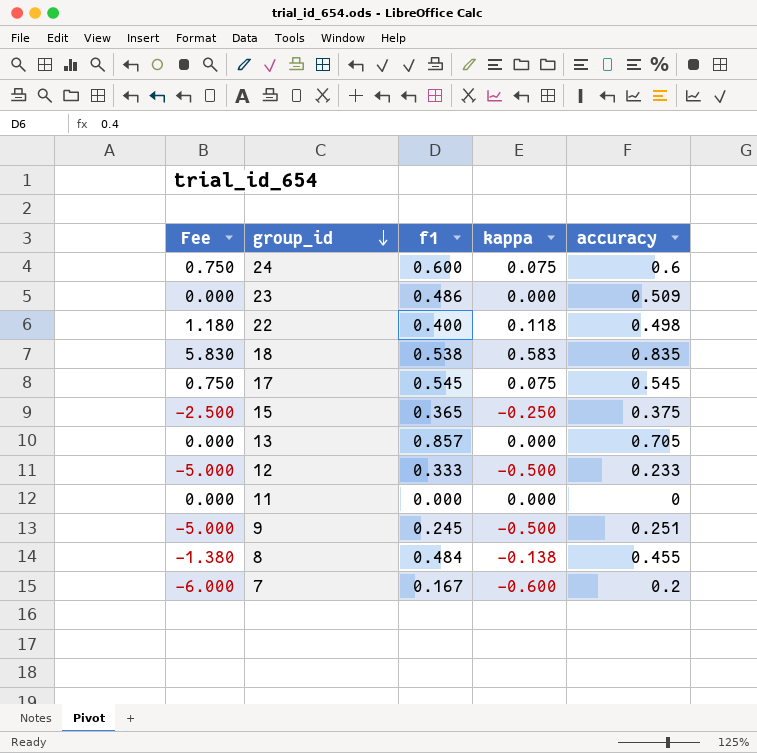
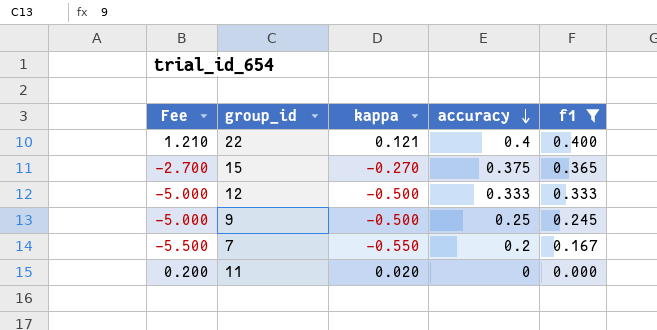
filter: none -> f1 <= 0.400
row order: group_id descending -> accuracy descending
column f1 | position: 3 -> 5
22 | Fee: 1.180 -> 1.210
22 | kappa: 0.118 -> 0.121
22 | accuracy: 0.498 -> 0.4
15 | Fee: -2.500 -> -2.700
15 | kappa: -0.250 -> -0.270
12 | accuracy: 0.233 -> 0.333
9 | accuracy: 0.251 -> 0.25
7 | Fee: -6.000 -> -5.500
7 | kappa: -0.600 -> -0.550
11 | Fee: 0.000 -> 0.200
11 | kappa: 0.000 -> 0.020

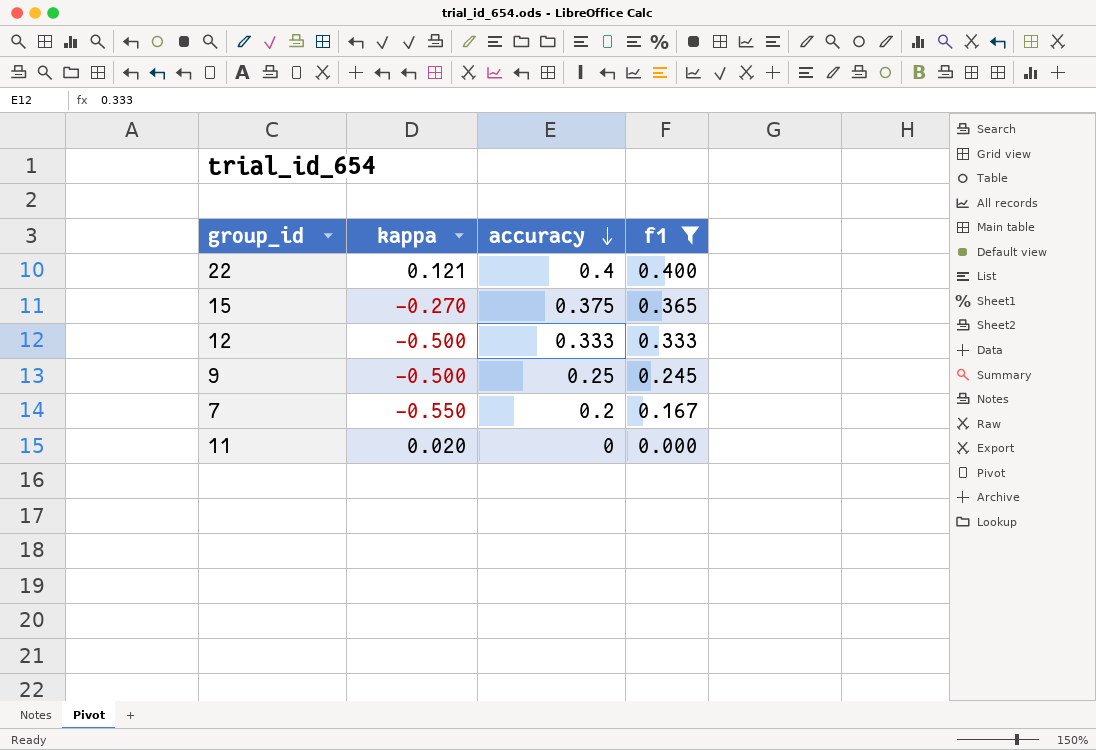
column Fee | formula: [kappa] * 10 -> none

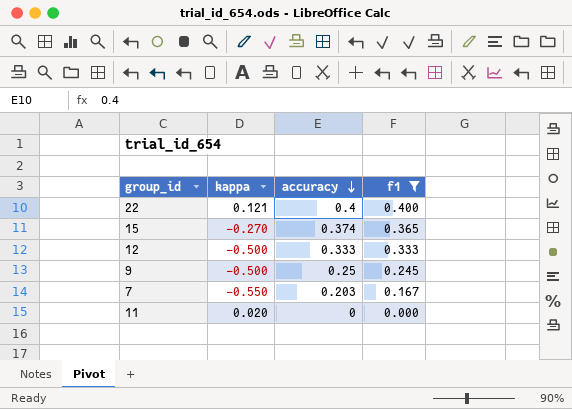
15 | accuracy: 0.375 -> 0.374
7 | accuracy: 0.2 -> 0.203

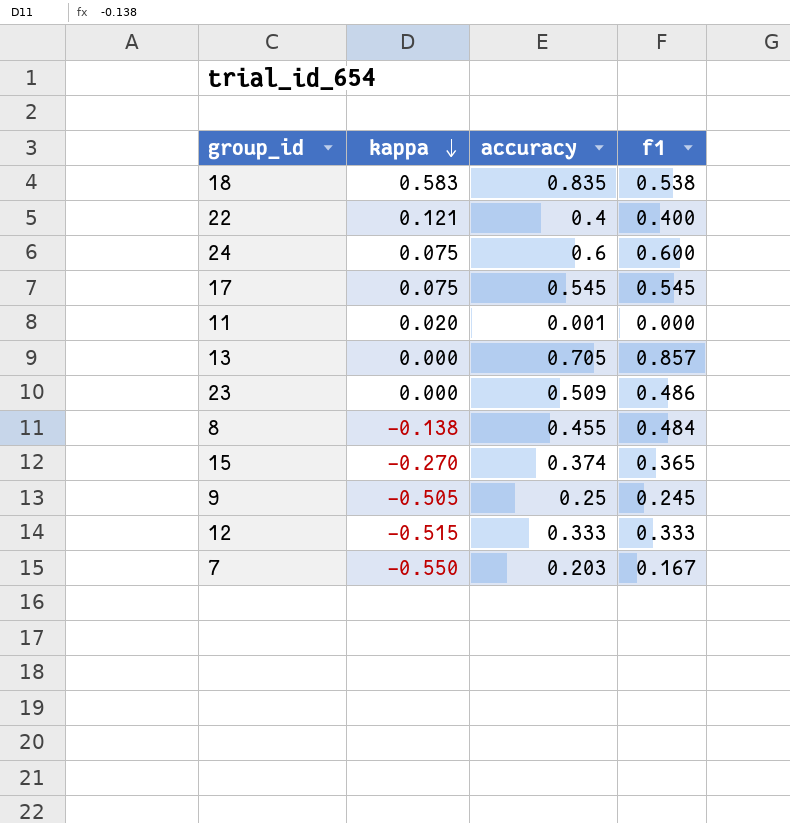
filter: f1 <= 0.400 -> none
row order: accuracy descending -> kappa descending
11 | accuracy: 0 -> 0.001
9 | kappa: -0.500 -> -0.505
12 | kappa: -0.500 -> -0.515

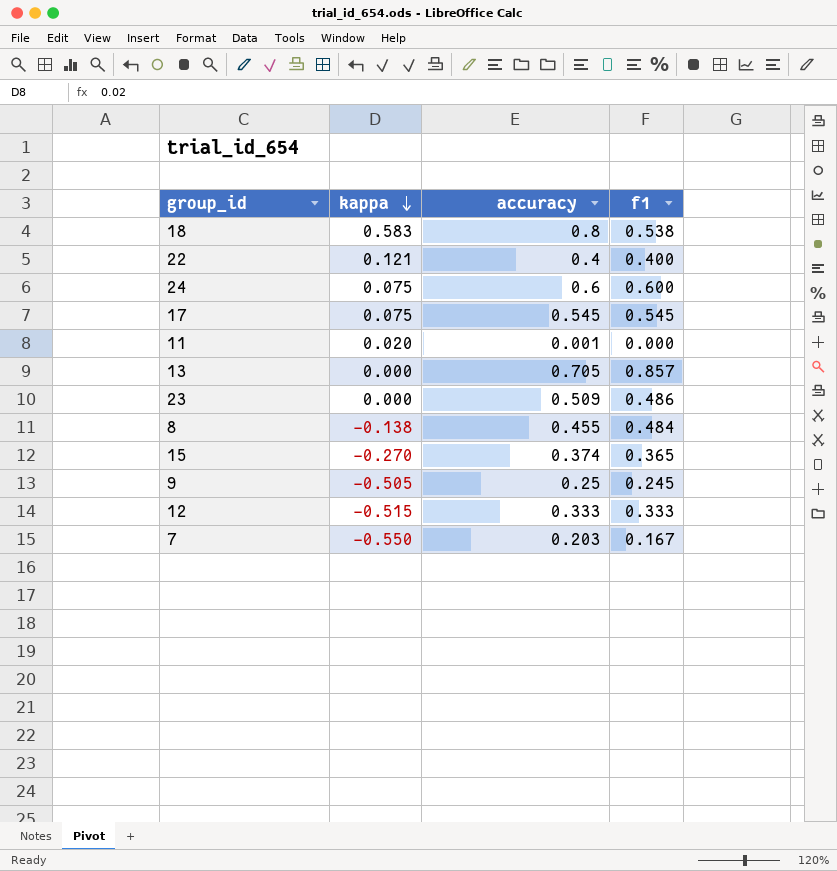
18 | accuracy: 0.835 -> 0.8

